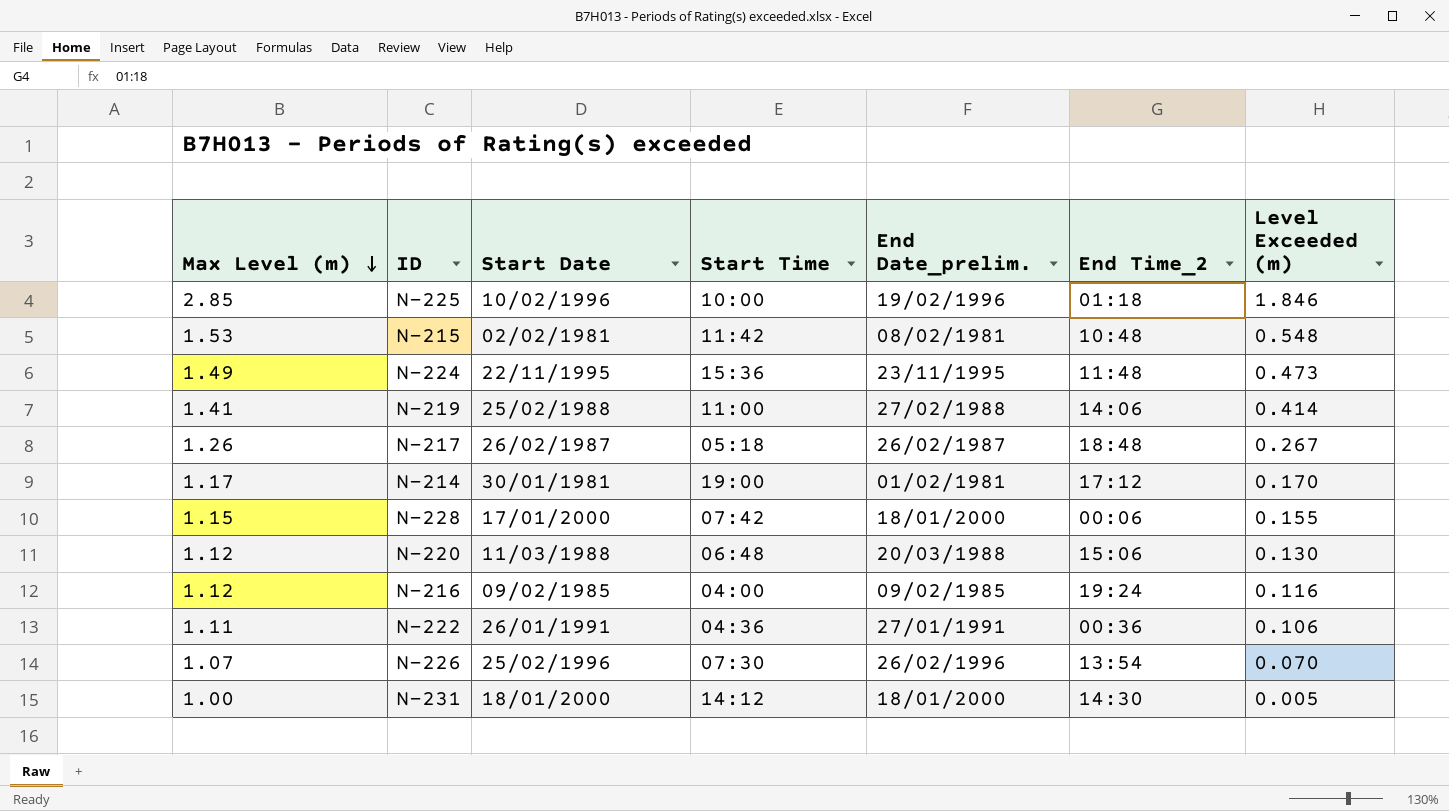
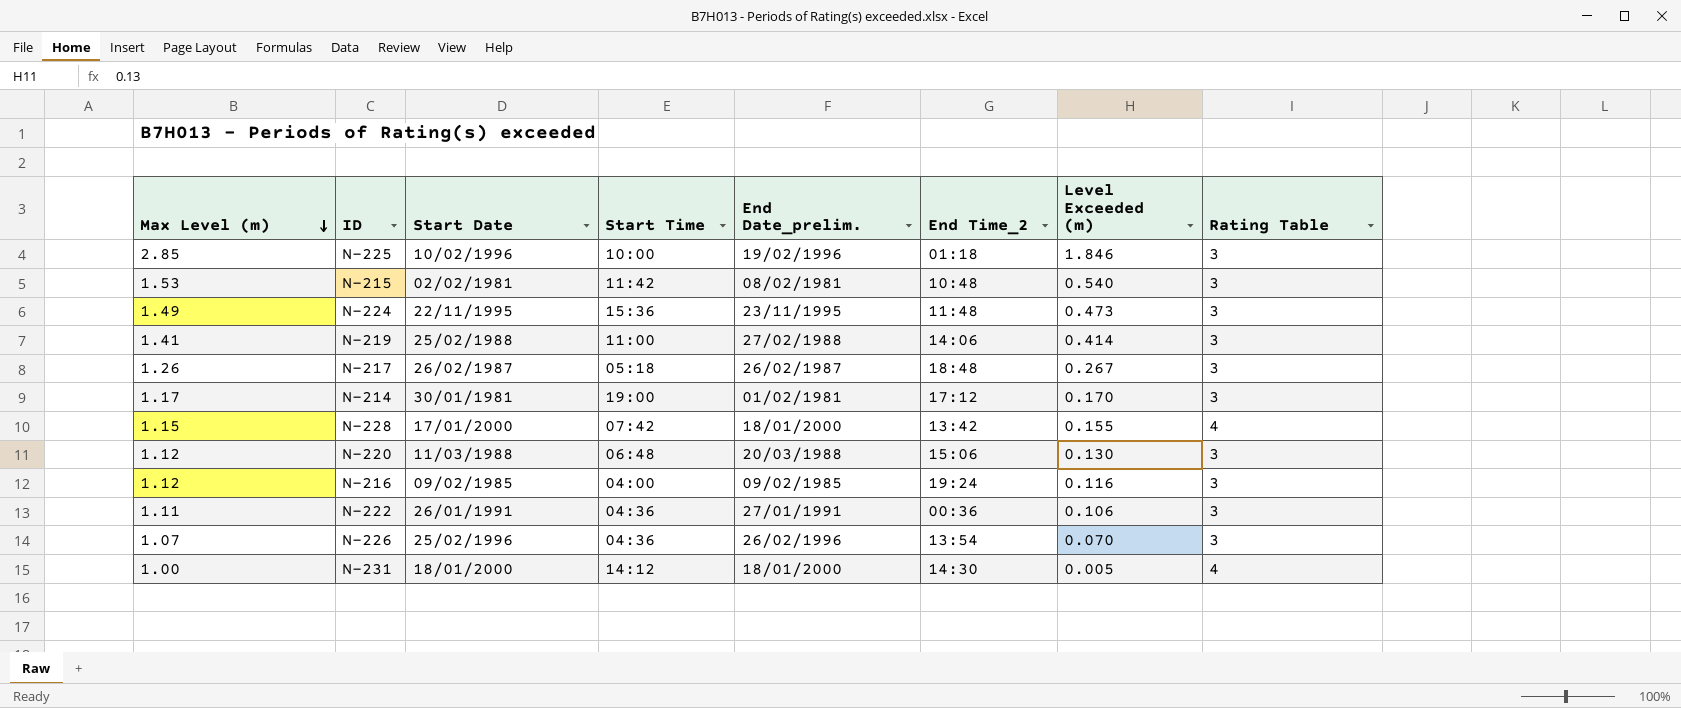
column Rating Table | position: none -> 8
N-215 | Level Exceeded (m): 0.548 -> 0.540
N-228 | End Time_2: 00:06 -> 13:42
N-226 | Start Time: 07:30 -> 04:36

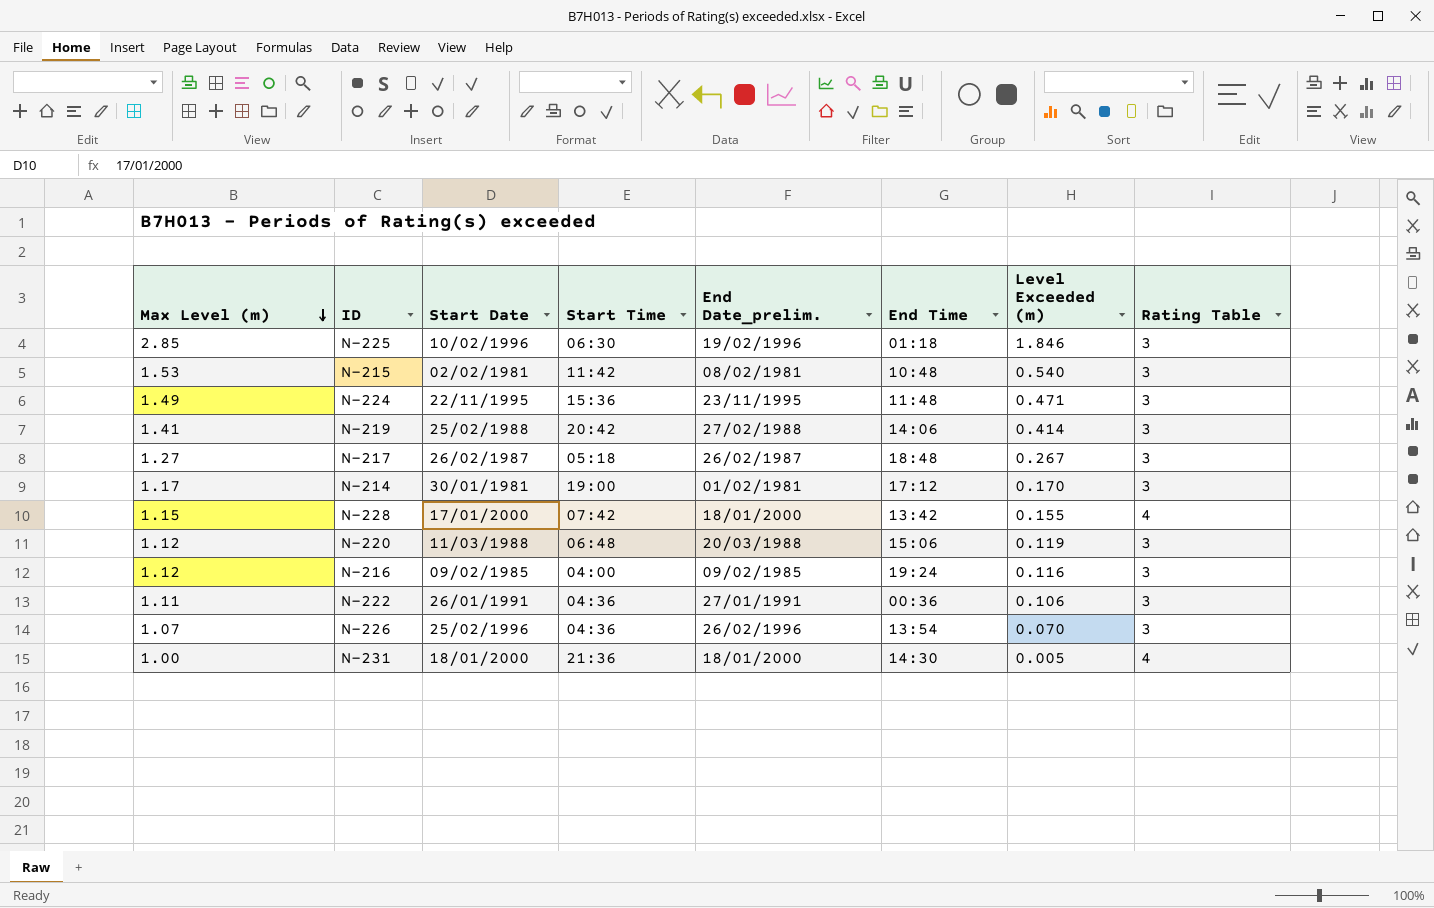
column name: End Time_2 -> End Time
N-225 | Start Time: 10:00 -> 06:30
N-224 | Level Exceeded (m): 0.473 -> 0.471
N-219 | Start Time: 11:00 -> 20:42
N-217 | Max Level (m): 1.26 -> 1.27
N-220 | Level Exceeded (m): 0.130 -> 0.119
N-231 | Start Time: 14:12 -> 21:36

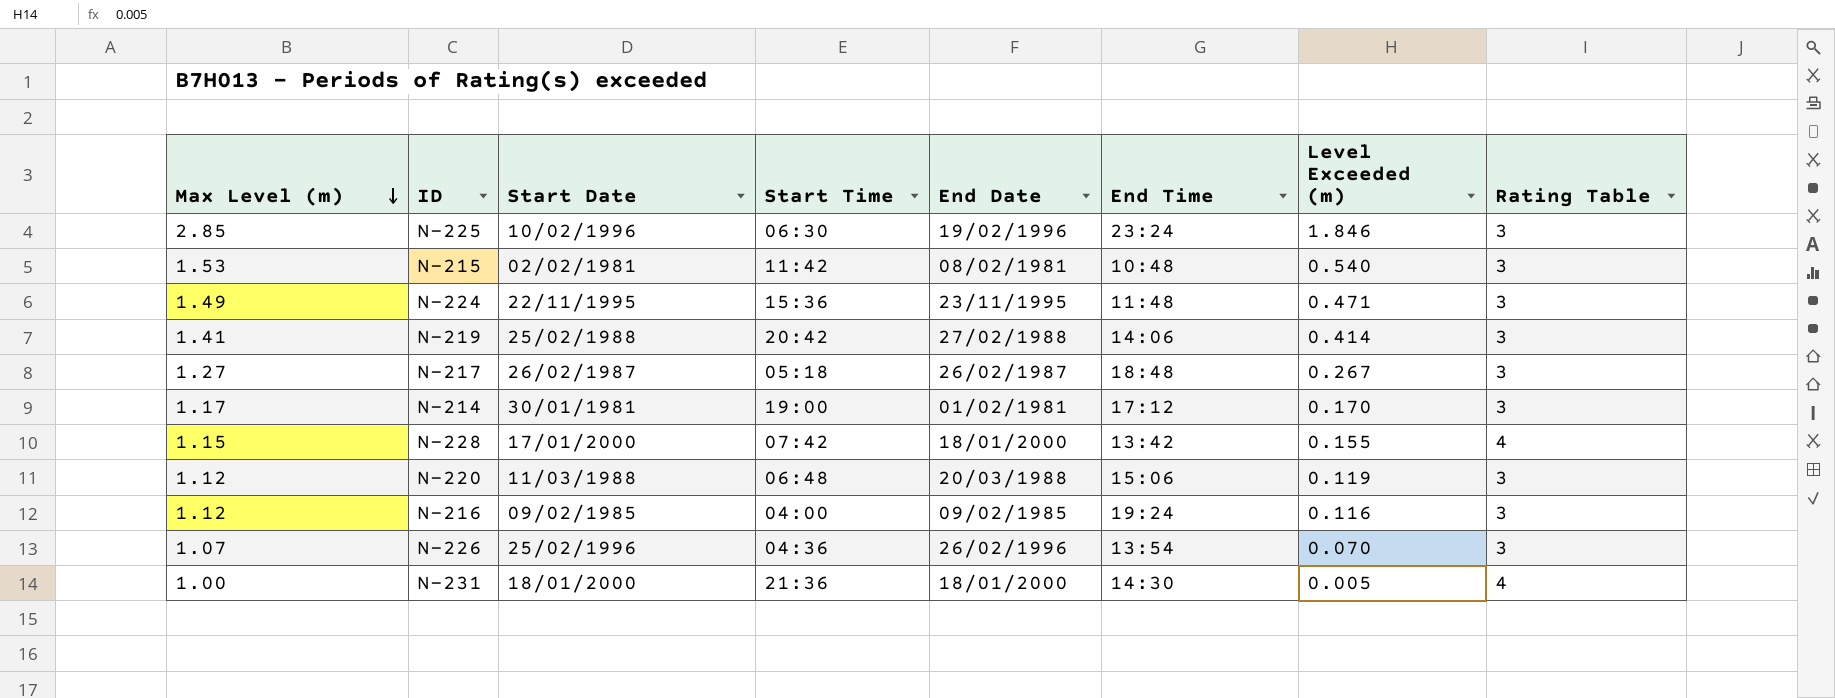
column name: End Date_prelim. -> End Date
row N-222: 1.11 | 26/01/1991 | 04:36 | 27/01/1991 | 00:36 | 0.106 | 3 -> none
N-225 | End Time: 01:18 -> 23:24

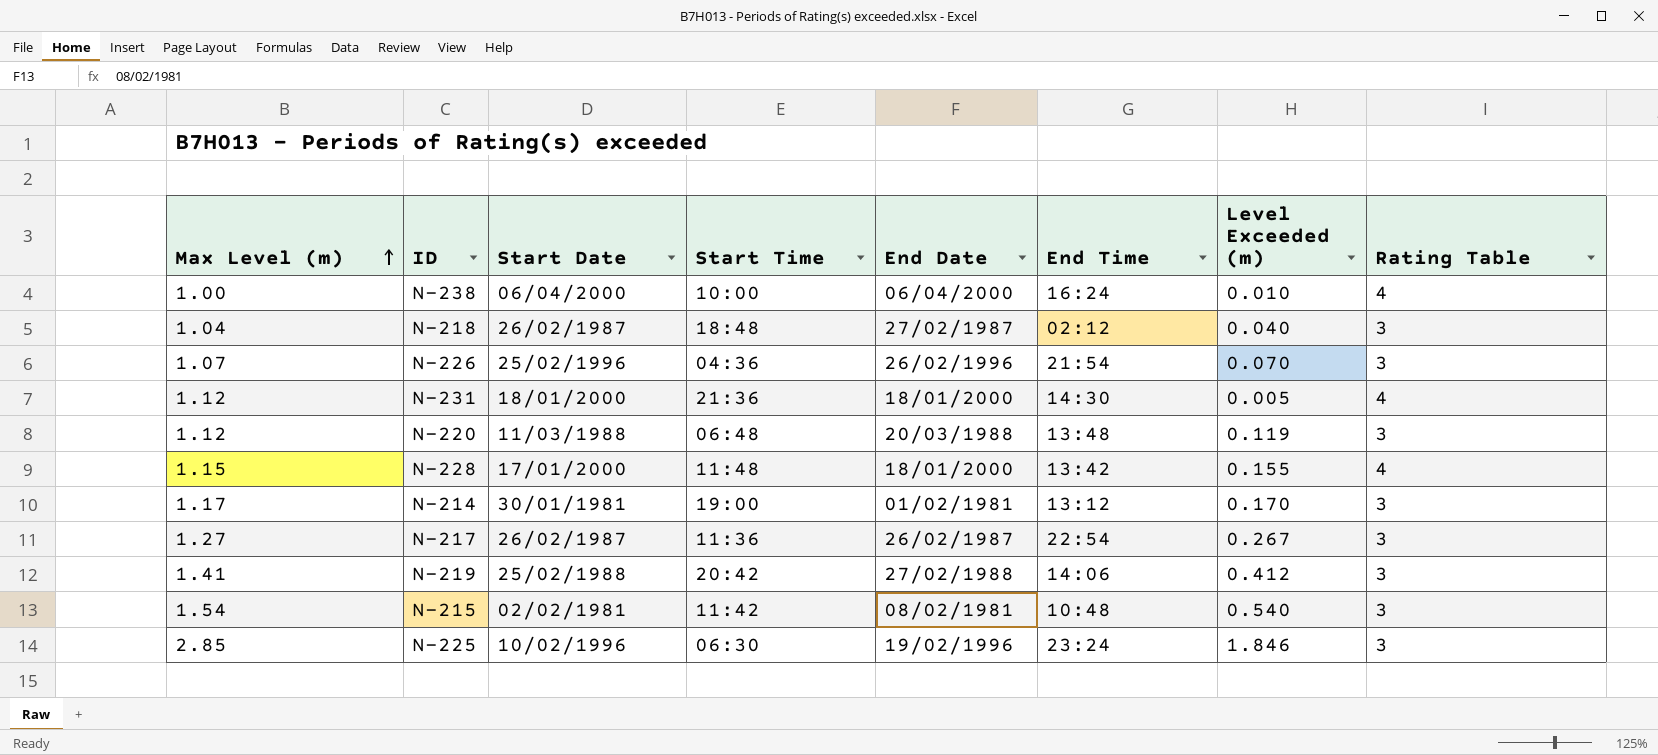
row order: Max Level (m) descending -> Max Level (m) ascending
row N-224: 1.49 | 22/11/1995 | 15:36 | 23/11/1995 | 11:48 | 0.471 | 3 -> none
row N-216: 1.12 | 09/02/1985 | 04:00 | 09/02/1985 | 19:24 | 0.116 | 3 -> none
row N-238: none -> 1.00 | 06/04/2000 | 10:00 | 06/04/2000 | 16:24 | 0.010 | 4
row N-218: none -> 1.04 | 26/02/1987 | 18:48 | 27/02/1987 | 02:12 | 0.040 | 3
N-226 | End Time: 13:54 -> 21:54
N-231 | Max Level (m): 1.00 -> 1.12
N-220 | End Time: 15:06 -> 13:48
N-228 | Start Time: 07:42 -> 11:48
N-214 | End Time: 17:12 -> 13:12
N-217 | Start Time: 05:18 -> 11:36
N-217 | End Time: 18:48 -> 22:54
N-219 | Level Exceeded (m): 0.414 -> 0.412
N-215 | Max Level (m): 1.53 -> 1.54

